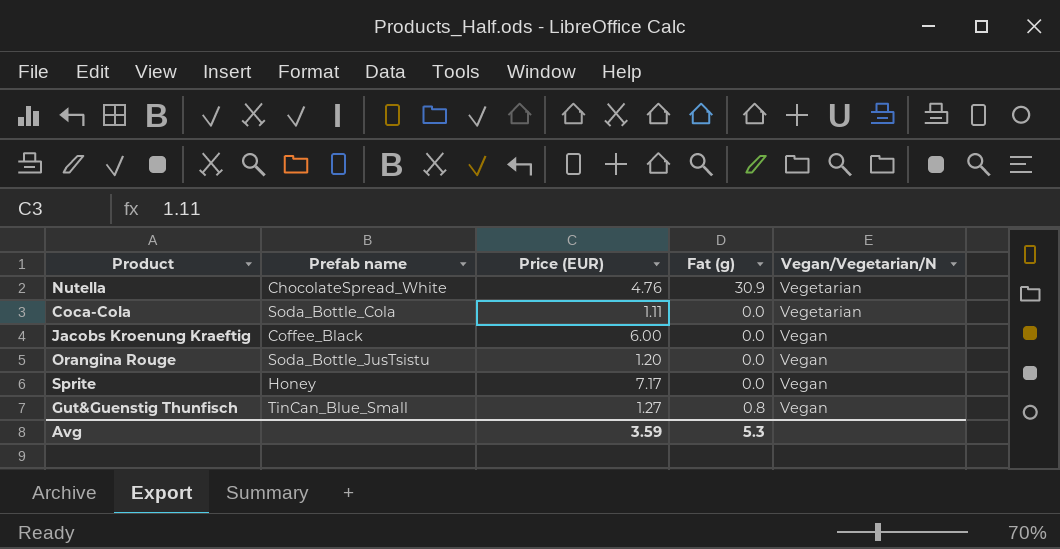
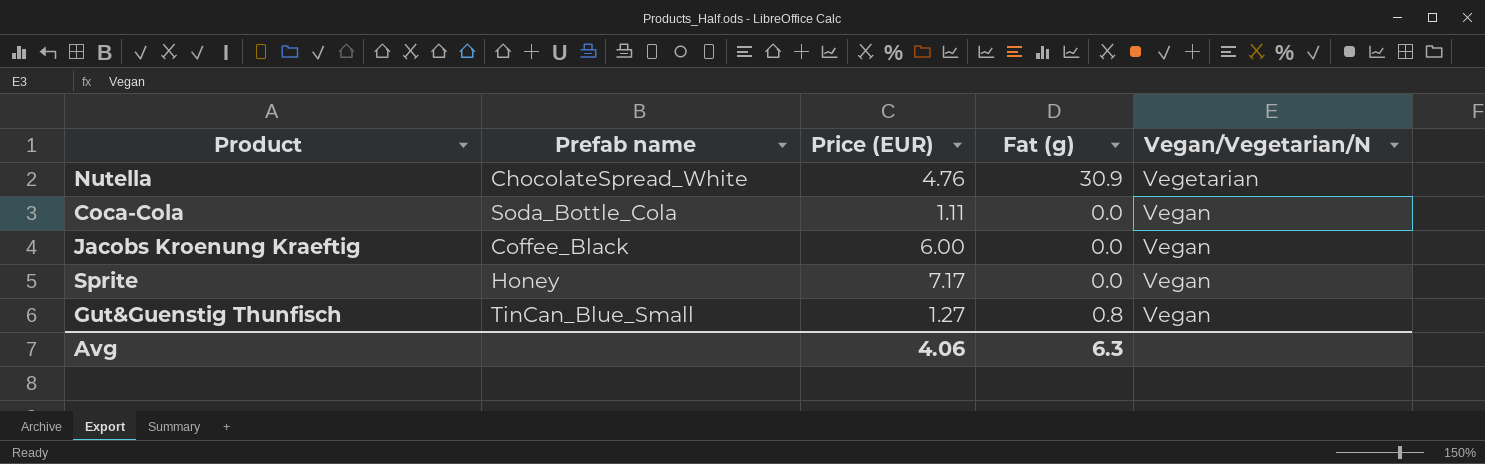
row Orangina Rouge: Soda_Bottle_JusTsistu | 1.20 | 0.0 | Vegan -> none
Coca-Cola | Vegan/Vegetarian/N: Vegetarian -> Vegan
Avg | Price (EUR): 3.59 -> 4.06
Avg | Fat (g): 5.3 -> 6.3

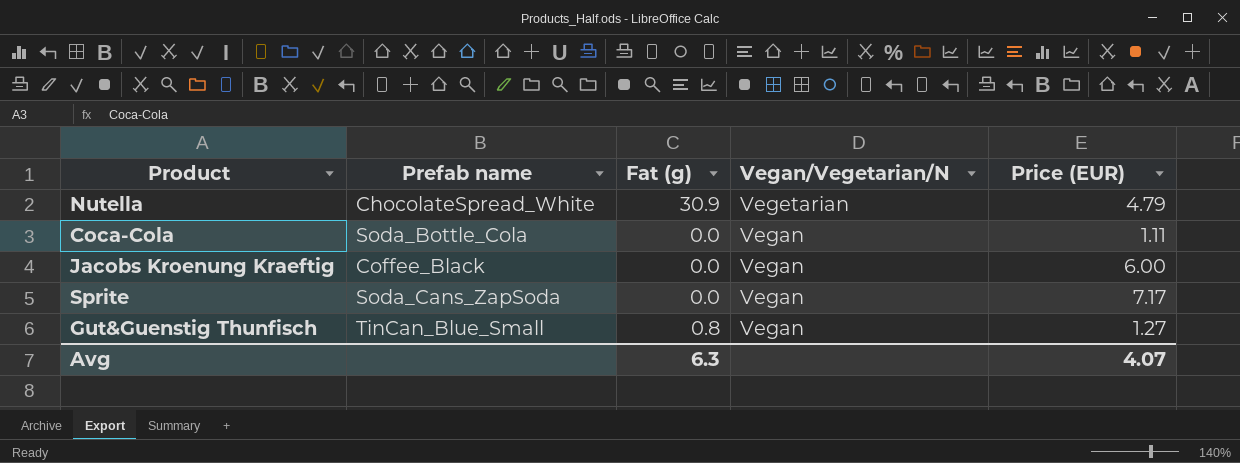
column Price (EUR) | position: 3 -> 5
Nutella | Price (EUR): 4.76 -> 4.79
Sprite | Prefab name: Honey -> Soda_Cans_ZapSoda
Avg | Price (EUR): 4.06 -> 4.07

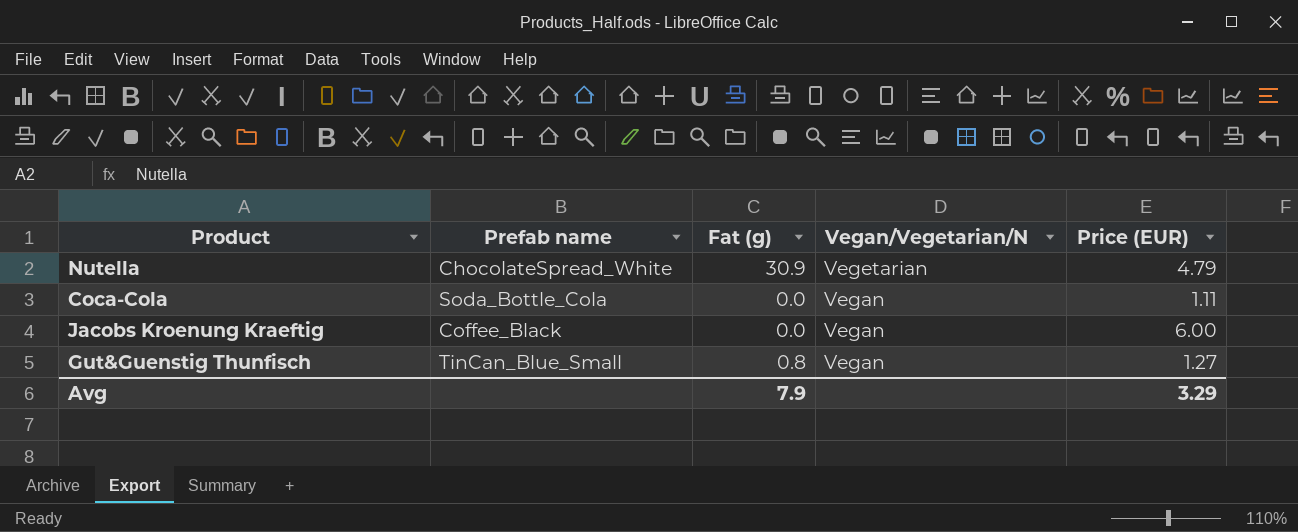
row Sprite: Soda_Cans_ZapSoda | 0.0 | Vegan | 7.17 -> none
Avg | Fat (g): 6.3 -> 7.9
Avg | Price (EUR): 4.07 -> 3.29

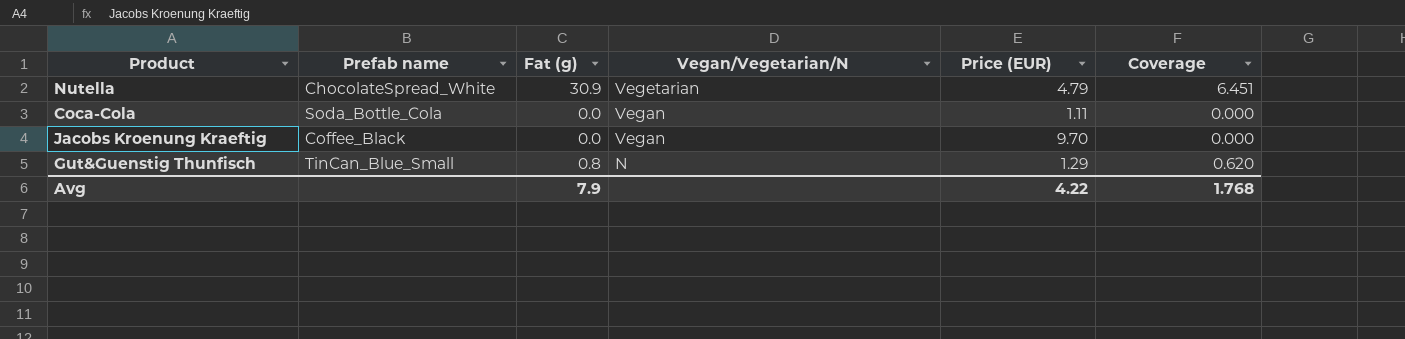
column Coverage | formula: none -> [Fat (g)] / [Price (EUR)]
Jacobs Kroenung Kraeftig | Price (EUR): 6.00 -> 9.70
Gut&Guenstig Thunfisch | Vegan/Vegetarian/N: Vegan -> N
Gut&Guenstig Thunfisch | Price (EUR): 1.27 -> 1.29
Avg | Price (EUR): 3.29 -> 4.22

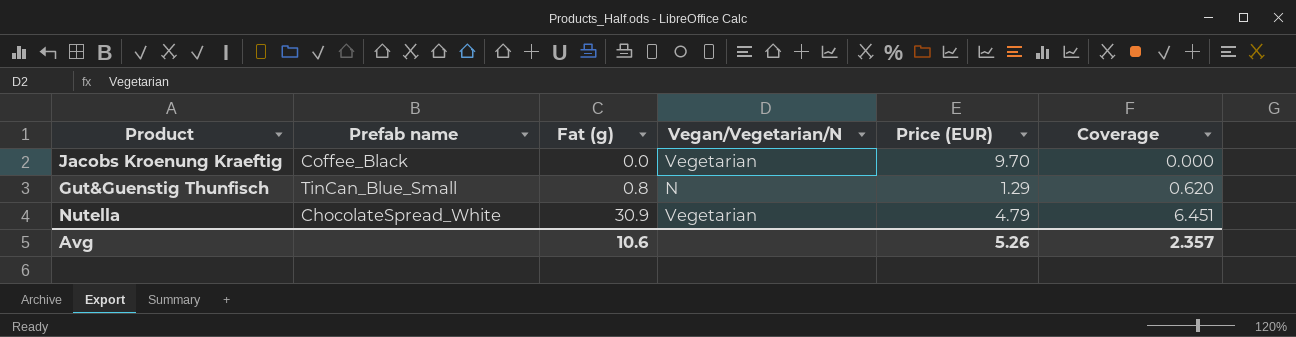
row order: Vegan/Vegetarian/N descending -> Fat (g) ascending
row Coca-Cola: Soda_Bottle_Cola | 0.0 | Vegan | 1.11 | 0.000 -> none
Jacobs Kroenung Kraeftig | Vegan/Vegetarian/N: Vegan -> Vegetarian
Avg | Fat (g): 7.9 -> 10.6
Avg | Price (EUR): 4.22 -> 5.26
Avg | Coverage: 1.768 -> 2.357

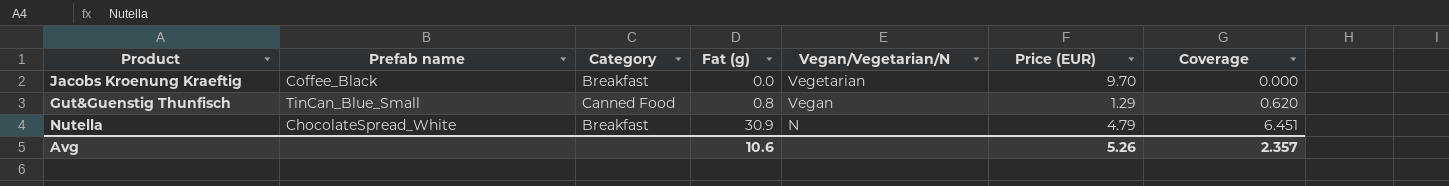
column Category | position: none -> 3
Gut&Guenstig Thunfisch | Vegan/Vegetarian/N: N -> Vegan
Nutella | Vegan/Vegetarian/N: Vegetarian -> N

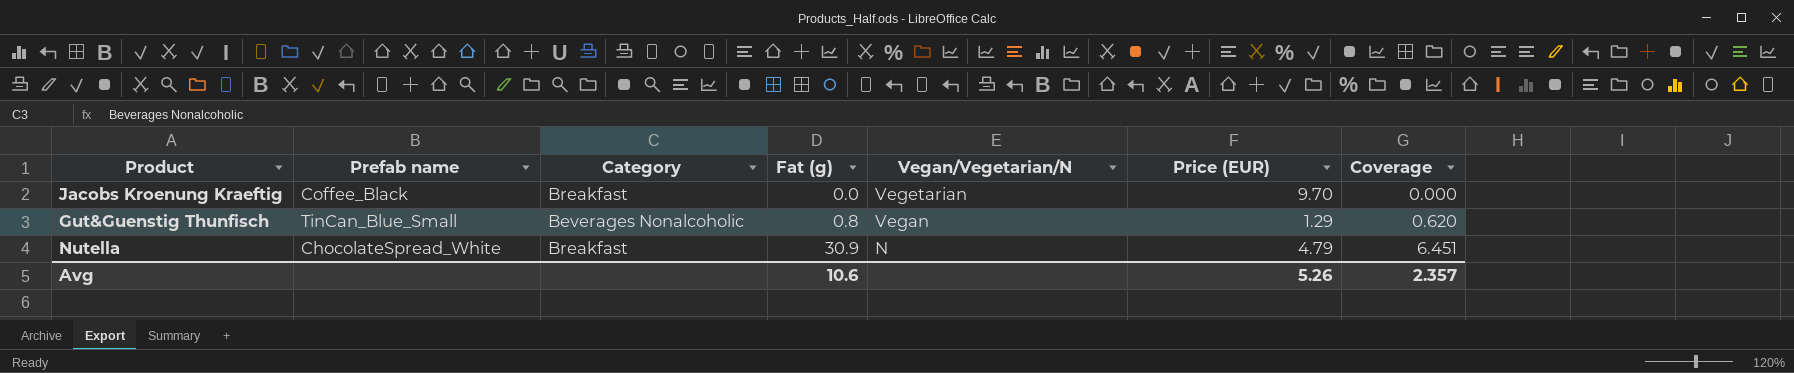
Gut&Guenstig Thunfisch | Category: Canned Food -> Beverages Nonalcoholic

